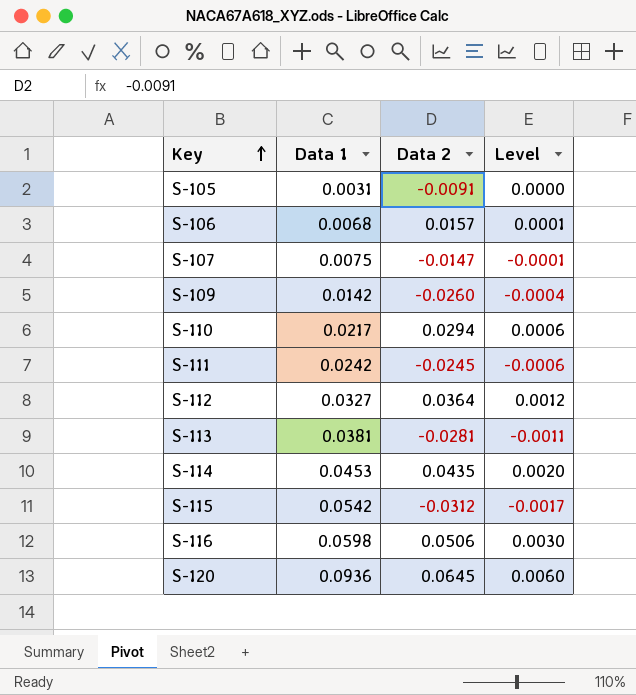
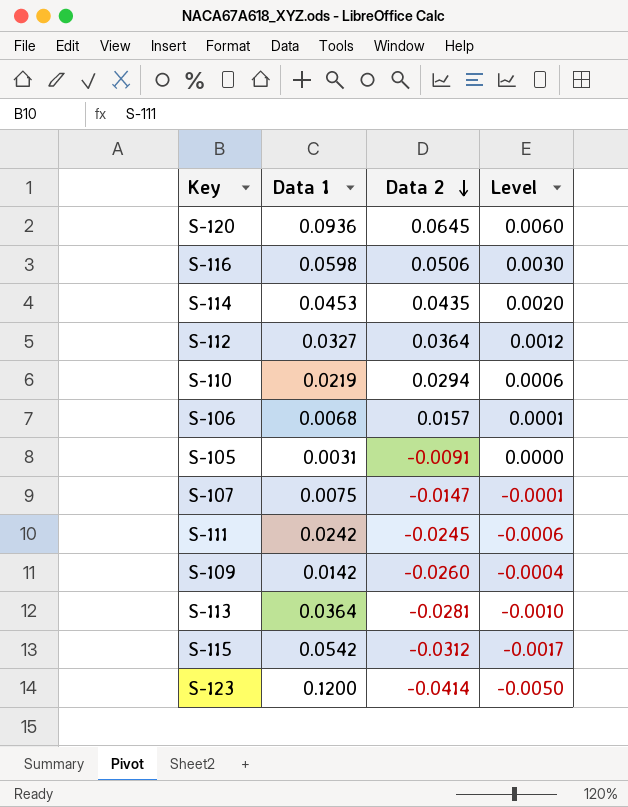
row order: Key ascending -> Data 2 descending
S-110 | Data 1: 0.0217 -> 0.0219
S-113 | Data 1: 0.0381 -> 0.0364
S-113 | Level: -0.0011 -> -0.0010
row S-123: none -> 0.1200 | -0.0414 | -0.0050

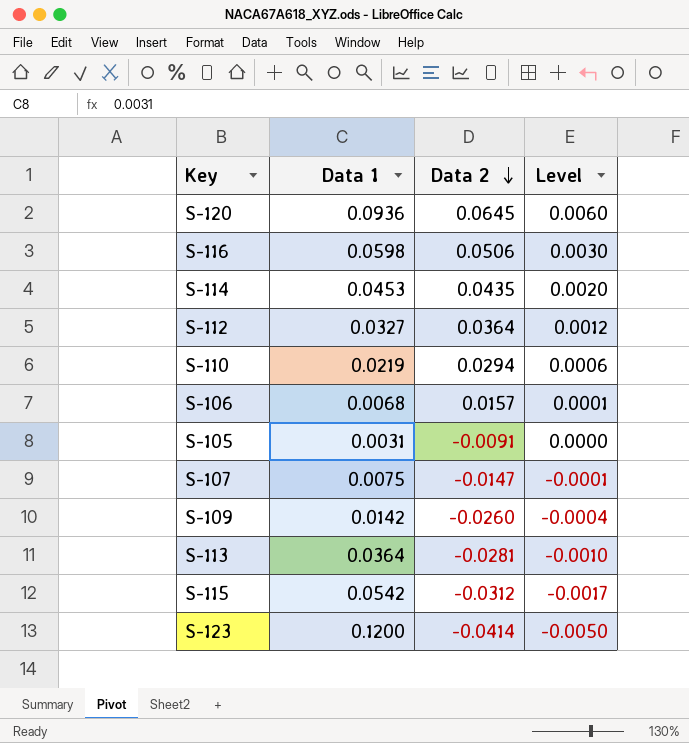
row S-111: 0.0242 | -0.0245 | -0.0006 -> none

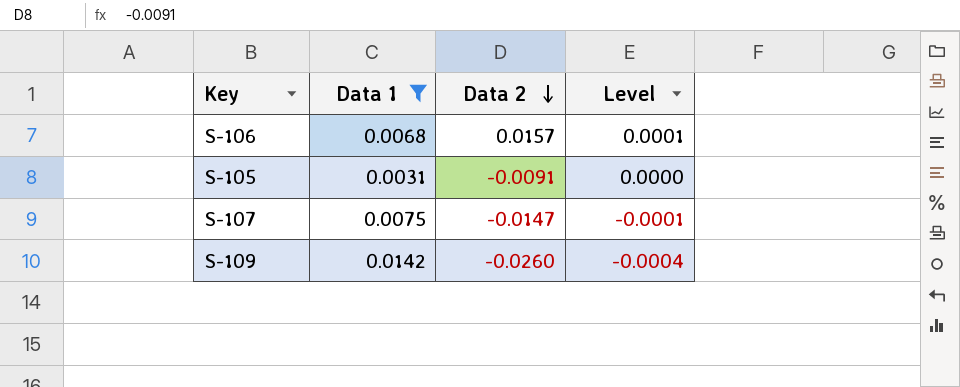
filter: none -> Data 1 <= 0.0142

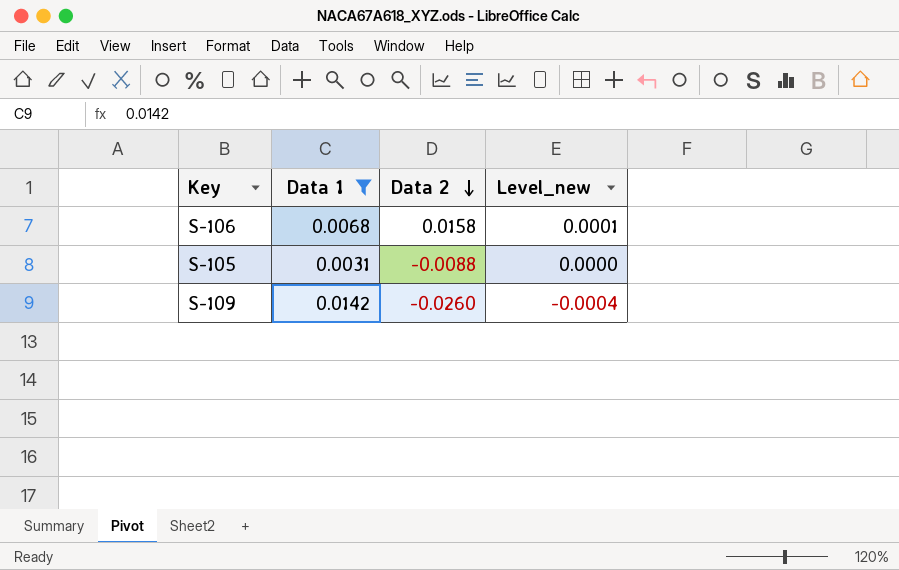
column name: Level -> Level_new
row S-107: 0.0075 | -0.0147 | -0.0001 -> none
S-106 | Data 2: 0.0157 -> 0.0158
S-105 | Data 2: -0.0091 -> -0.0088

